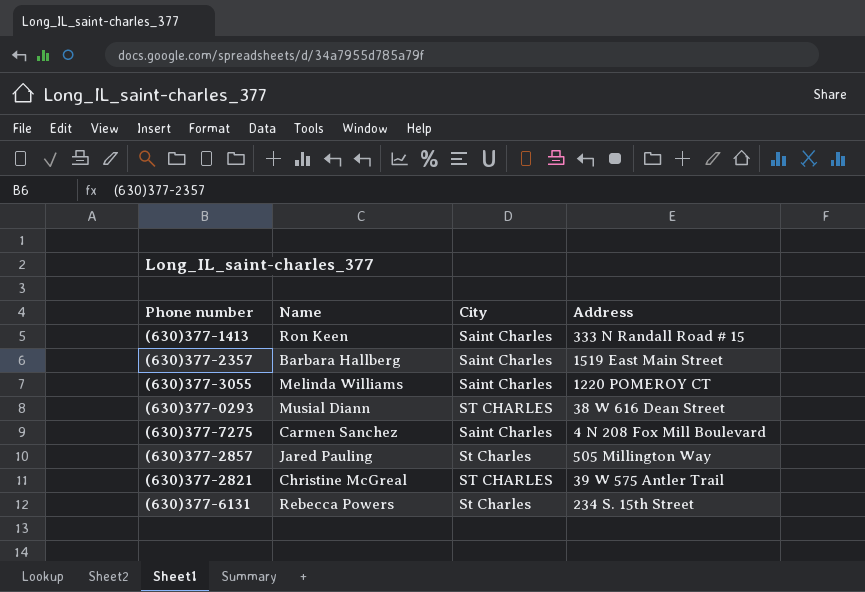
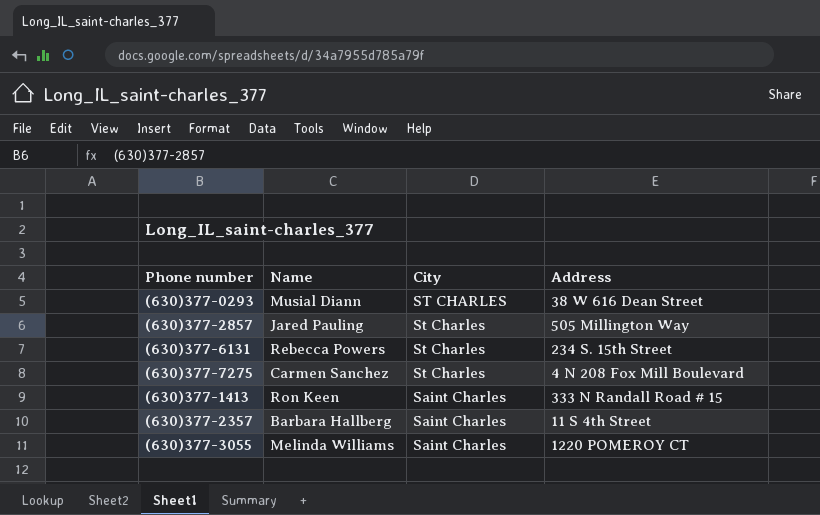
row order: none -> City descending
row (630)377-2821: Christine McGreal | ST CHARLES | 39 W 575 Antler Trail -> none
(630)377-7275 | City: Saint Charles -> St Charles
(630)377-2357 | Address: 1519 East Main Street -> 11 S 4th Street

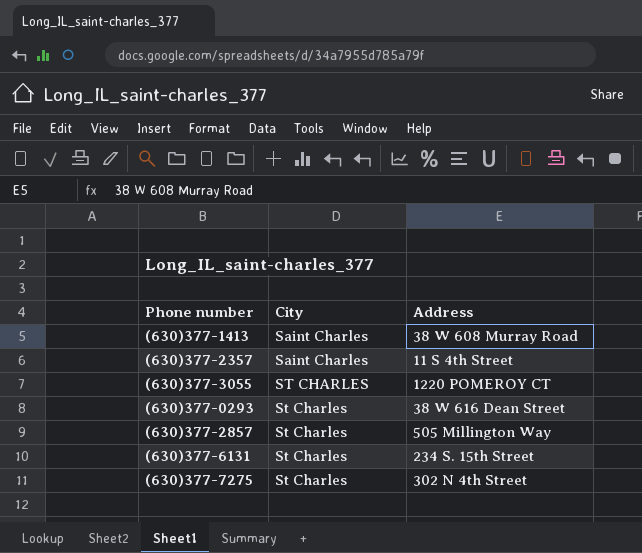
row order: City descending -> City ascending
column Name | position: 2 -> none
(630)377-1413 | Address: 333 N Randall Road # 15 -> 38 W 608 Murray Road
(630)377-3055 | City: Saint Charles -> ST CHARLES
(630)377-0293 | City: ST CHARLES -> St Charles
(630)377-7275 | Address: 4 N 208 Fox Mill Boulevard -> 302 N 4th Street

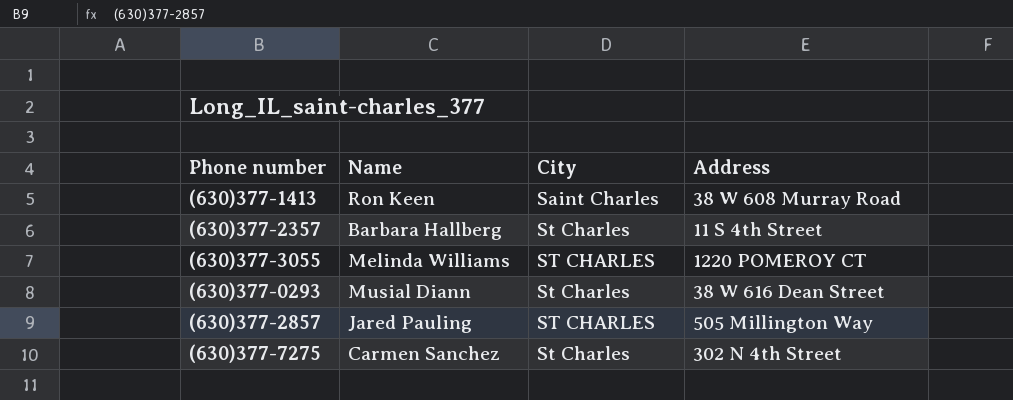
column Name | position: none -> 2
row (630)377-6131: St Charles | 234 S. 15th Street -> none
(630)377-2357 | City: Saint Charles -> St Charles
(630)377-2857 | City: St Charles -> ST CHARLES

